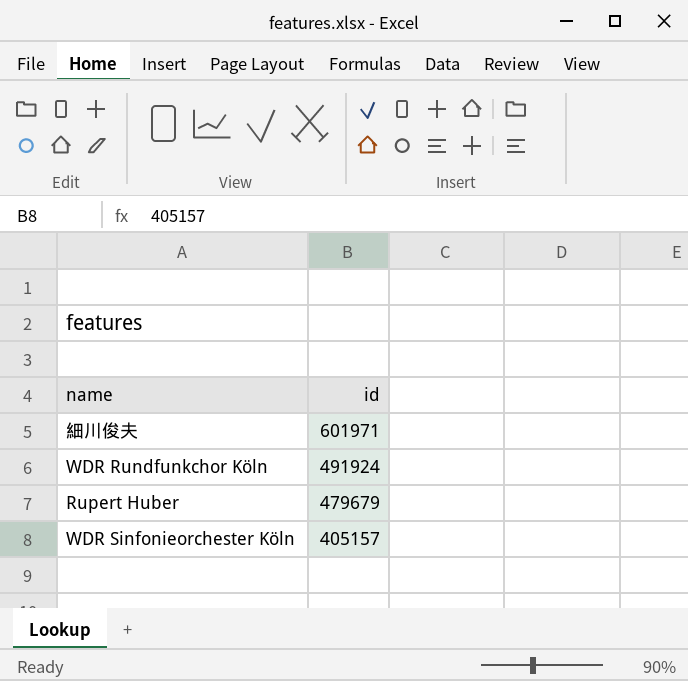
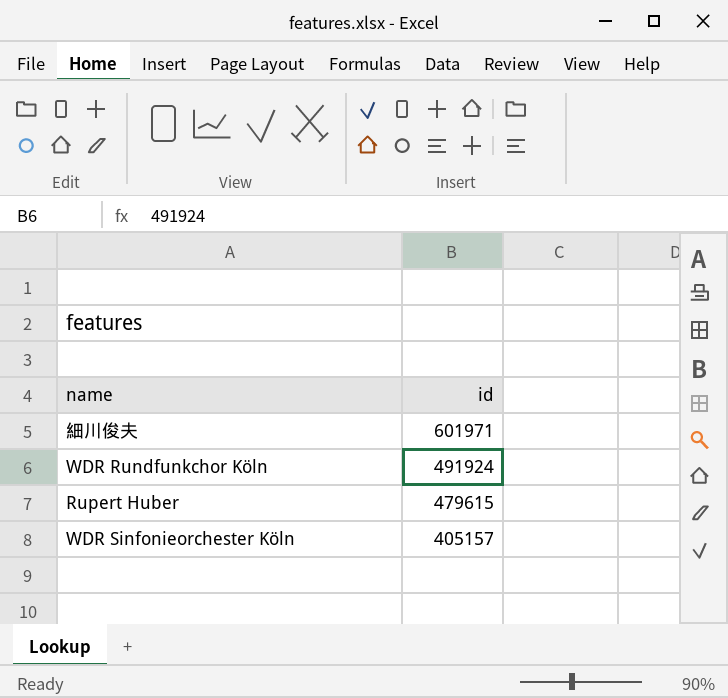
Rupert Huber | id: 479679 -> 479615

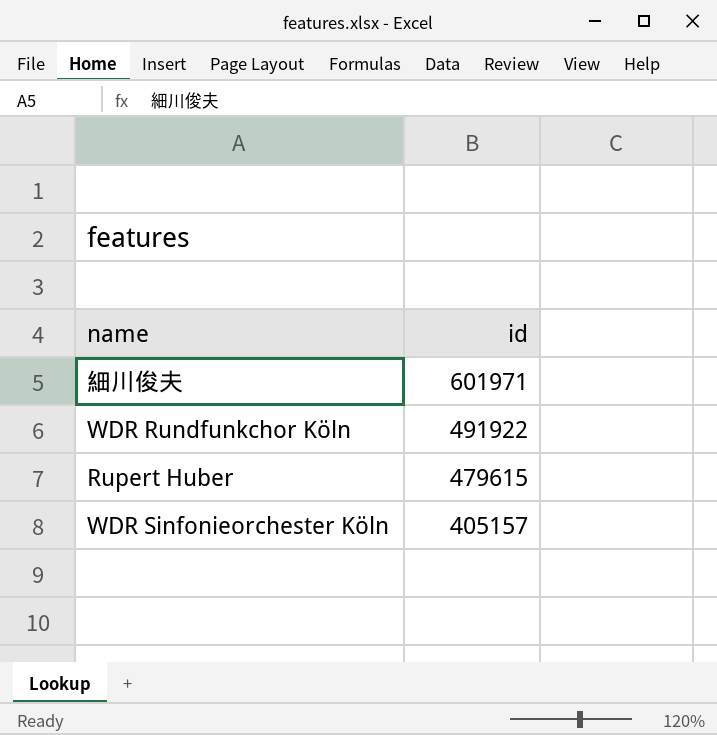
WDR Rundfunkchor Köln | id: 491924 -> 491922

